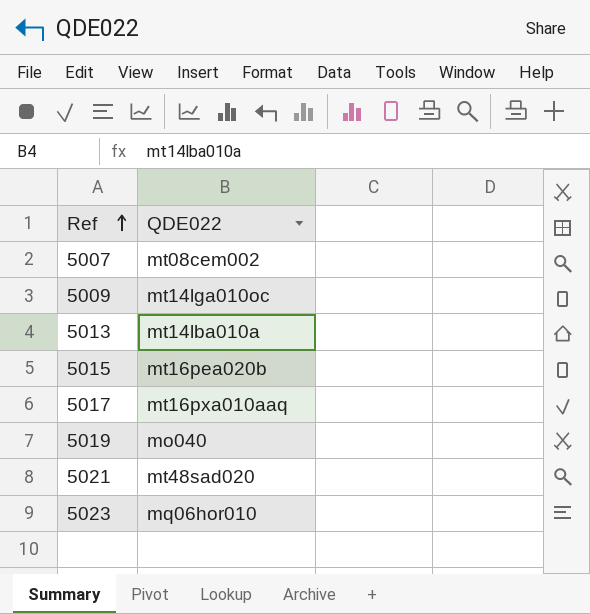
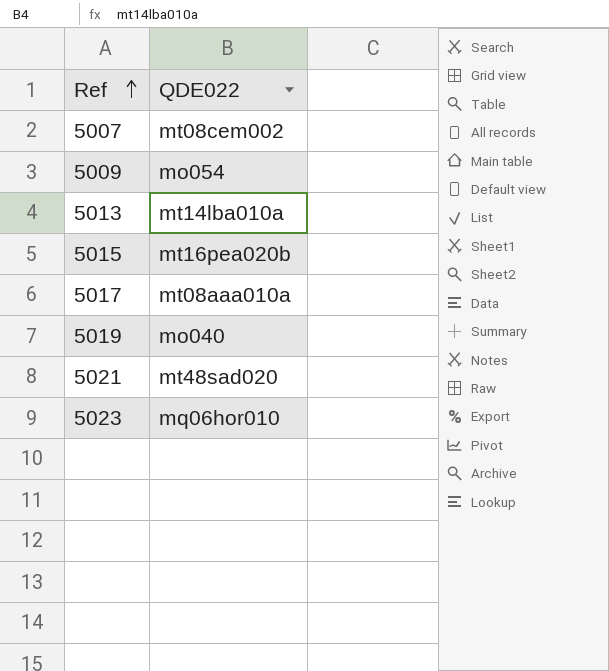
5009 | QDE022: mt14lga010oc -> mo054
5017 | QDE022: mt16pxa010aaq -> mt08aaa010a

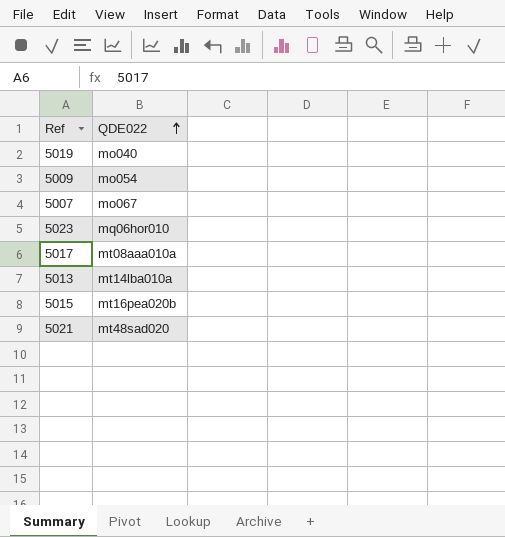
row order: Ref ascending -> QDE022 ascending
5007 | QDE022: mt08cem002 -> mo067

